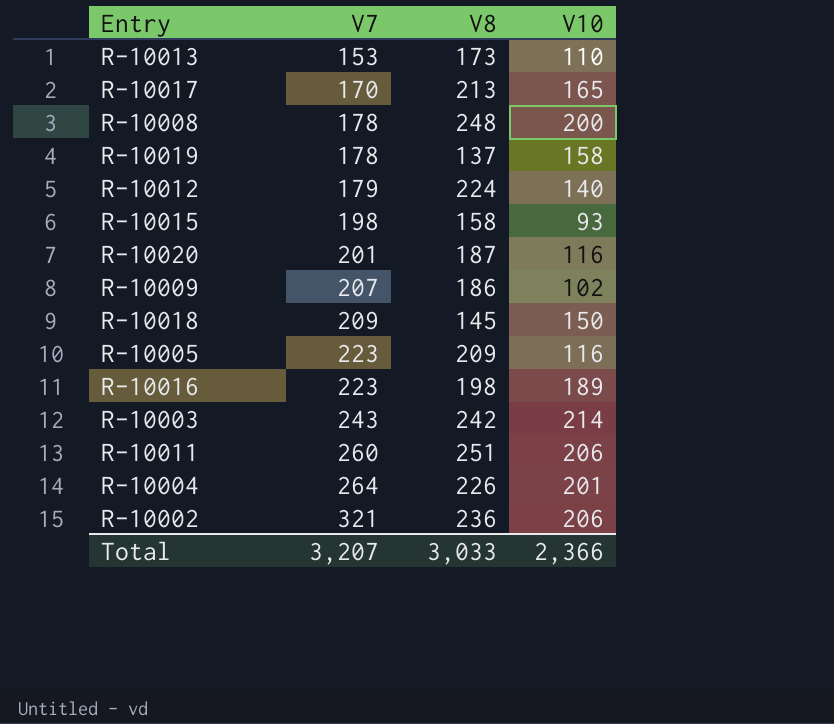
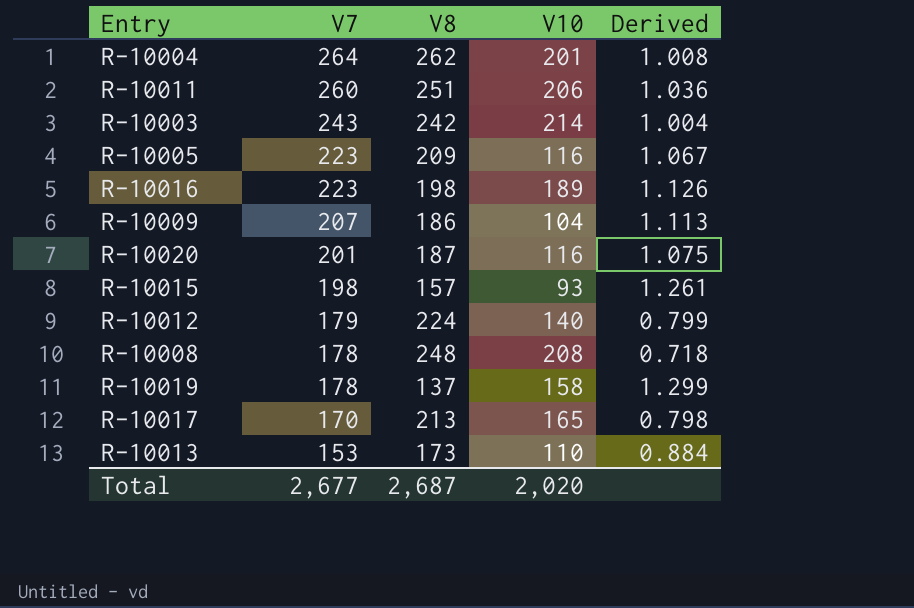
row order: V7 ascending -> V7 descending
column Derived | formula: none -> [V7] / [V8]
row R-10018: 209 | 145 | 150 -> none
row R-10002: 321 | 236 | 206 -> none
R-10004 | V8: 226 -> 262
R-10009 | V10: 102 -> 104
R-10015 | V8: 158 -> 157
R-10008 | V10: 200 -> 208
Total | V7: 3,207 -> 2,677
Total | V8: 3,033 -> 2,687
Total | V10: 2,366 -> 2,020

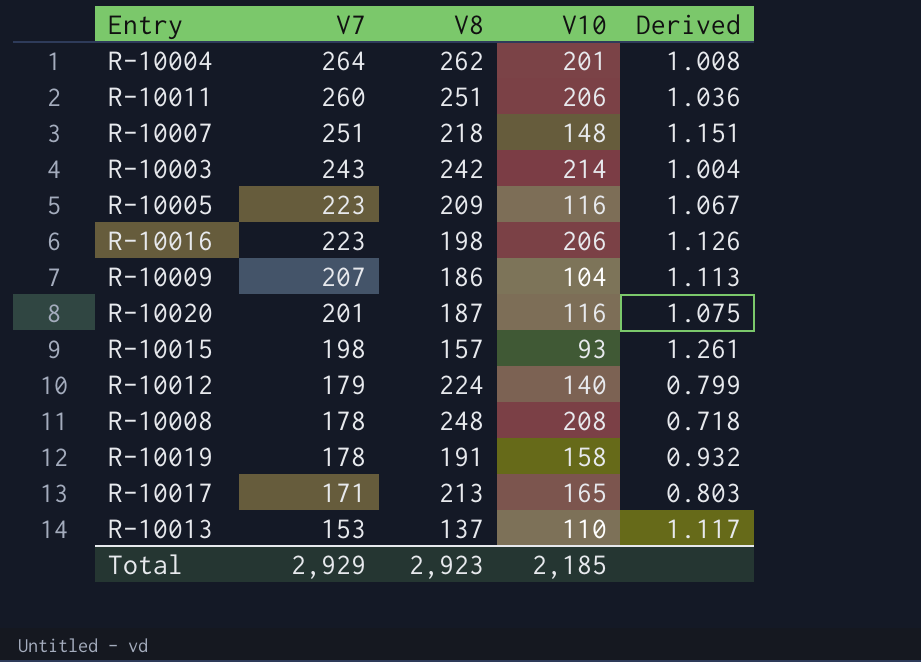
row R-10007: none -> 251 | 218 | 148 | 1.151
R-10016 | V10: 189 -> 206
R-10019 | V8: 137 -> 191
R-10019 | Derived: 1.299 -> 0.932
R-10017 | V7: 170 -> 171
R-10017 | Derived: 0.798 -> 0.803
R-10013 | V8: 173 -> 137
R-10013 | Derived: 0.884 -> 1.117
Total | V7: 2,677 -> 2,929
Total | V8: 2,687 -> 2,923
Total | V10: 2,020 -> 2,185

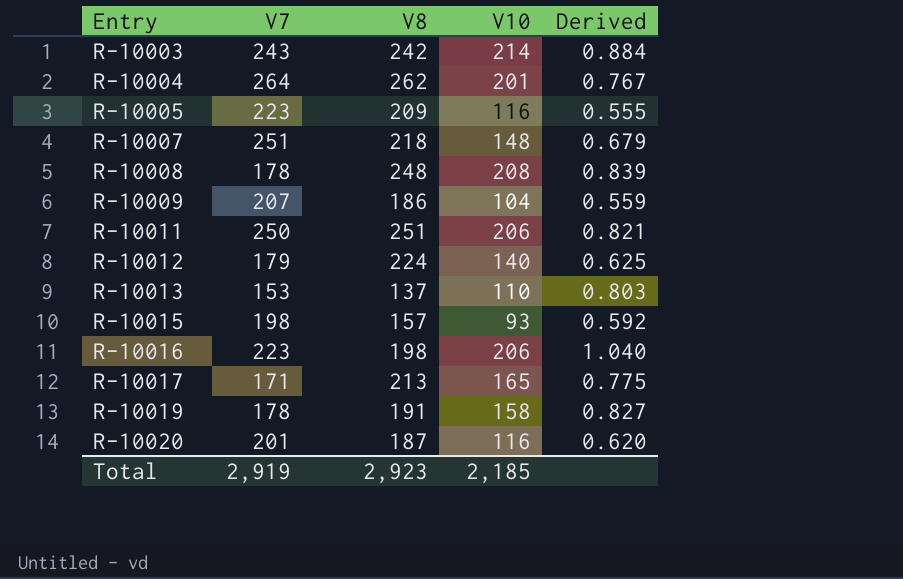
row order: V7 descending -> Entry ascending
column Derived | formula: [V7] / [V8] -> [V10] / [V8]
R-10011 | V7: 260 -> 250
Total | V7: 2,929 -> 2,919

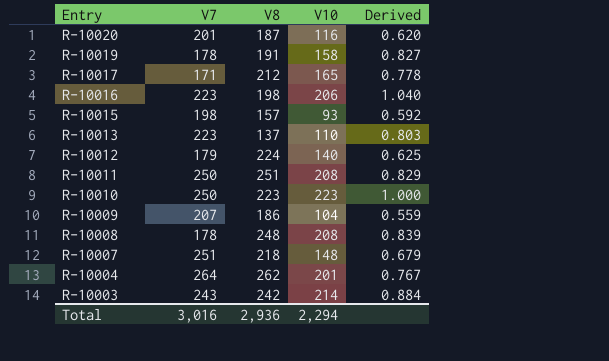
row order: Entry ascending -> Entry descending
row R-10005: 223 | 209 | 116 | 0.555 -> none
R-10017 | V8: 213 -> 212
R-10017 | Derived: 0.775 -> 0.778
R-10013 | V7: 153 -> 223
R-10011 | V10: 206 -> 208
R-10011 | Derived: 0.821 -> 0.829
row R-10010: none -> 250 | 223 | 223 | 1.000
Total | V7: 2,919 -> 3,016
Total | V8: 2,923 -> 2,936
Total | V10: 2,185 -> 2,294

